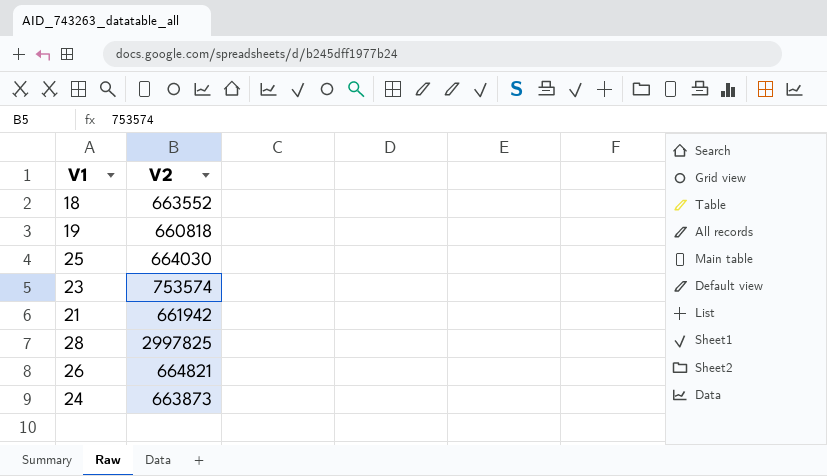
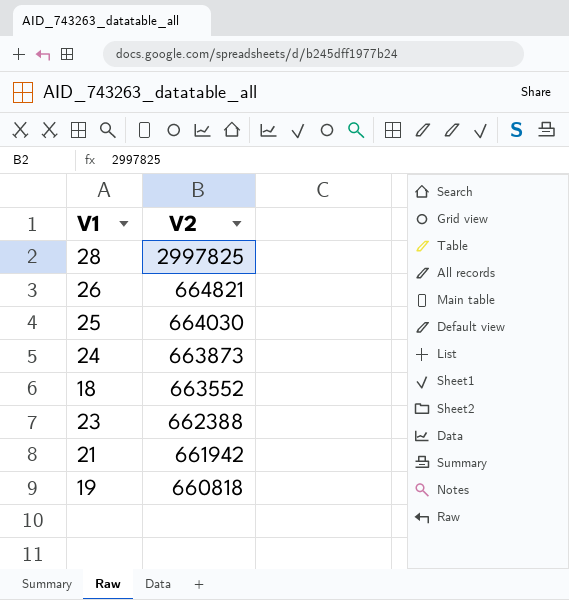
row order: none -> V2 descending
23 | V2: 753574 -> 662388

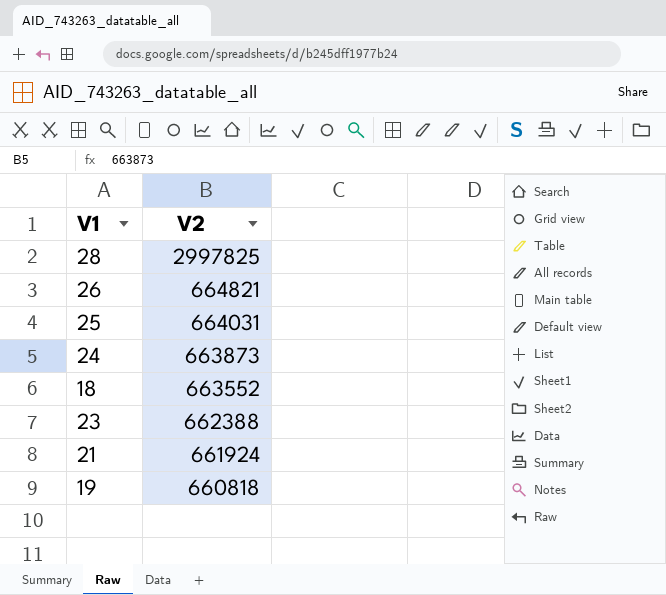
25 | V2: 664030 -> 664031
21 | V2: 661942 -> 661924

